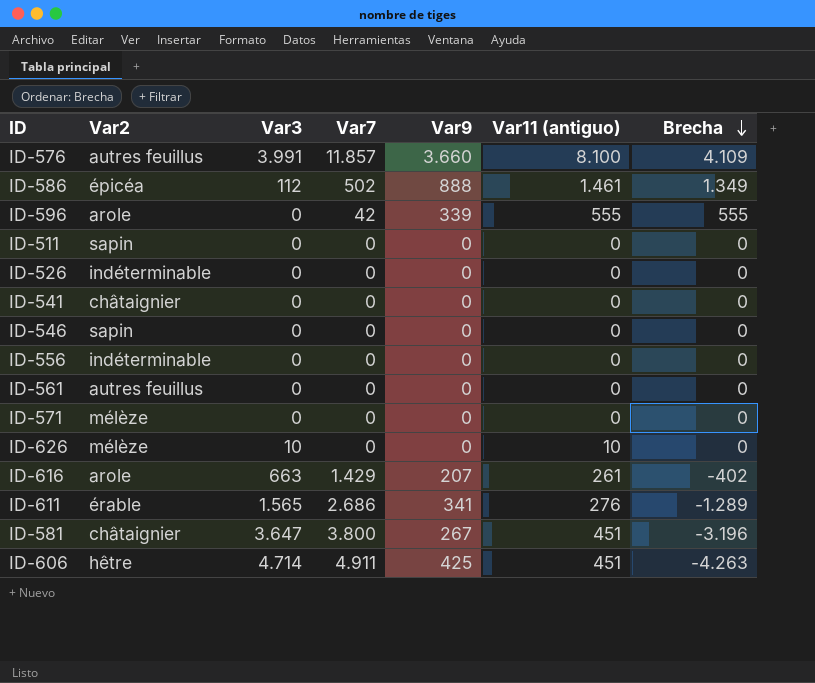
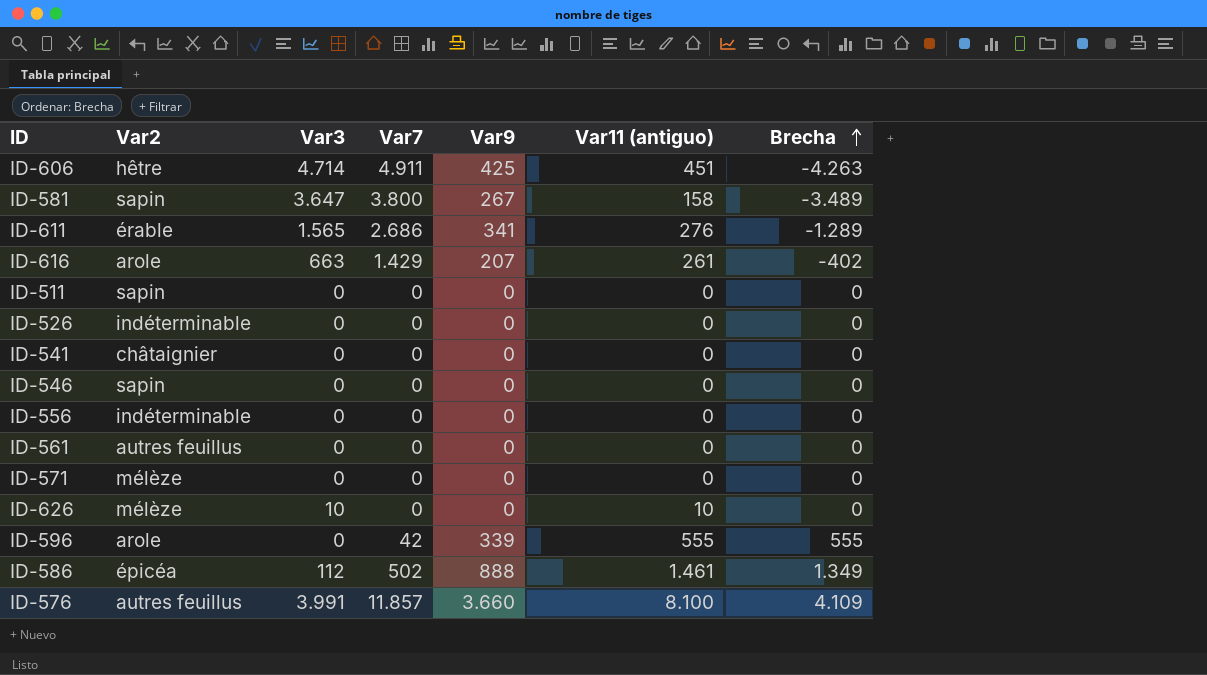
row order: Brecha descending -> Brecha ascending
ID-581 | Var2: châtaignier -> sapin
ID-581 | Var11 (antiguo): 451 -> 158
ID-581 | Brecha: -3.196 -> -3.489

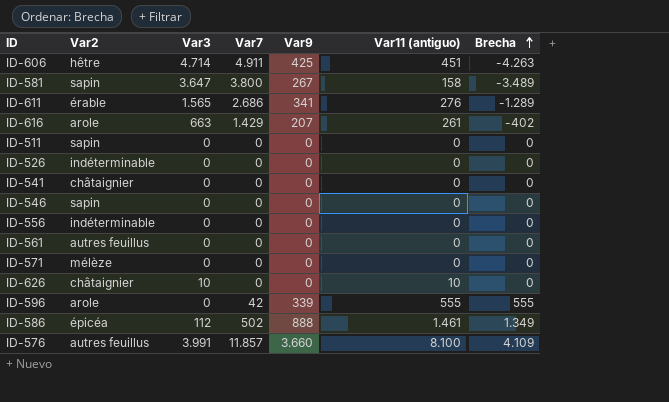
ID-626 | Var2: mélèze -> châtaignier

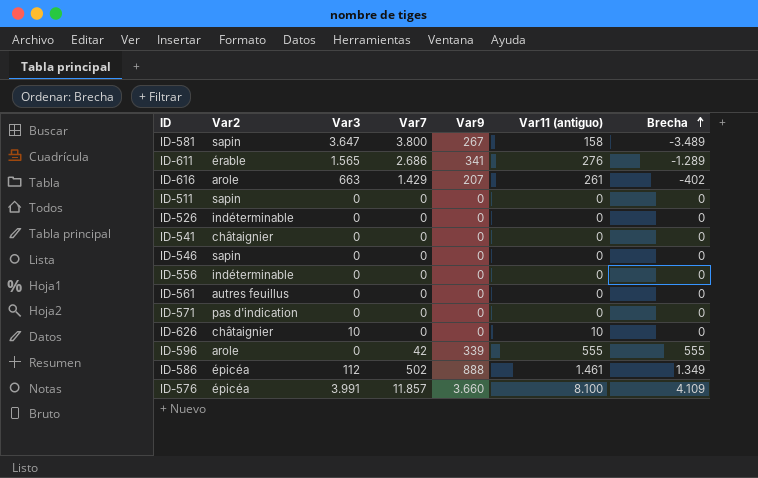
row ID-606: hêtre | 4.714 | 4.911 | 425 | 451 | -4.263 -> none
ID-571 | Var2: mélèze -> pas d'indication
ID-576 | Var2: autres feuillus -> épicéa

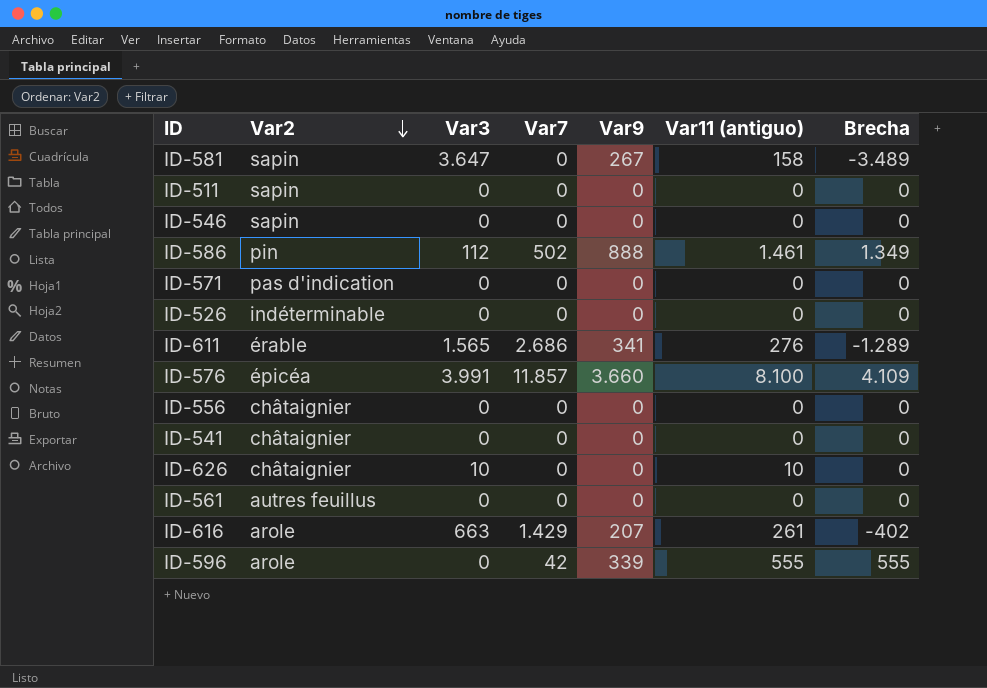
row order: Brecha ascending -> Var2 descending
ID-581 | Var7: 3.800 -> 0
ID-586 | Var2: épicéa -> pin
ID-556 | Var2: indéterminable -> châtaignier

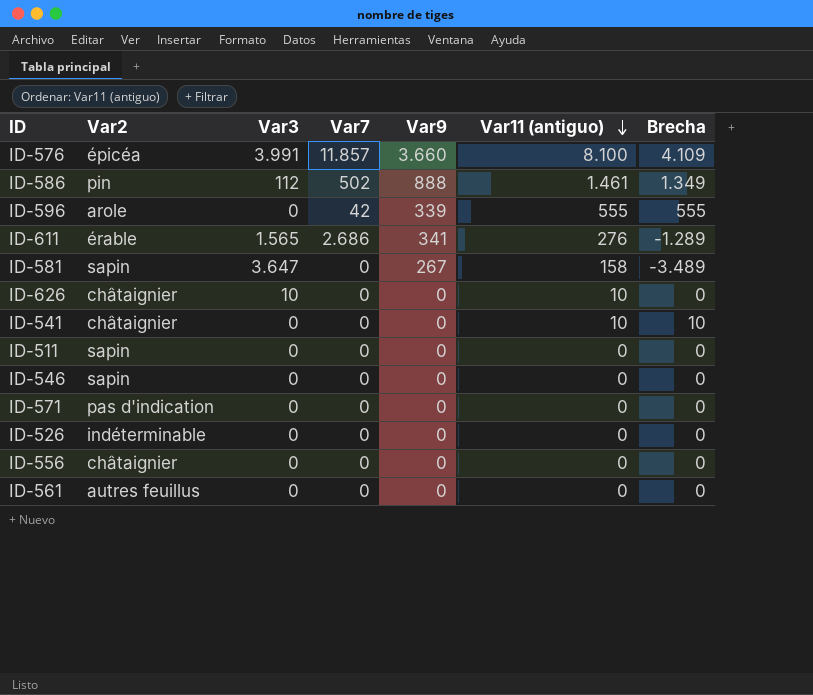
row order: Var2 descending -> Var11 (antiguo) descending
row ID-616: arole | 663 | 1.429 | 207 | 261 | -402 -> none
ID-541 | Var11 (antiguo): 0 -> 10
ID-541 | Brecha: 0 -> 10

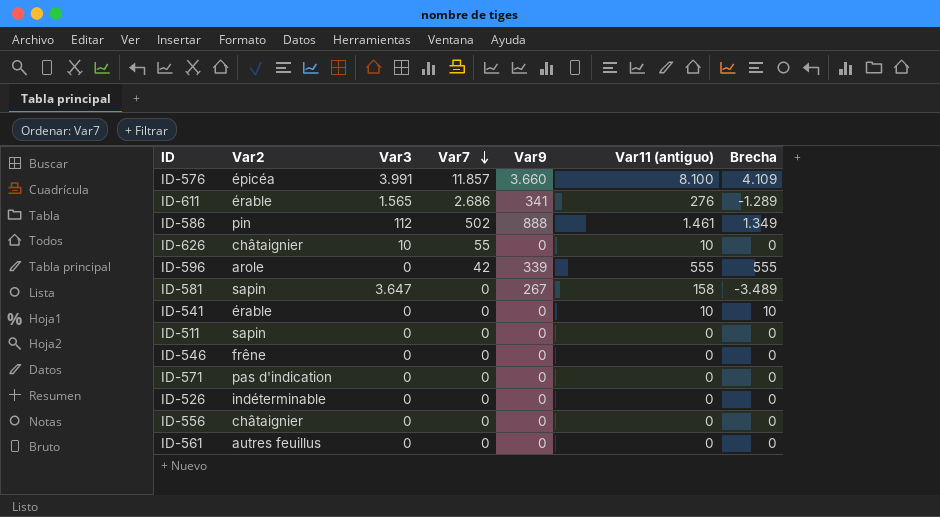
row order: Var11 (antiguo) descending -> Var7 descending
ID-626 | Var7: 0 -> 55
ID-541 | Var2: châtaignier -> érable
ID-546 | Var2: sapin -> frêne

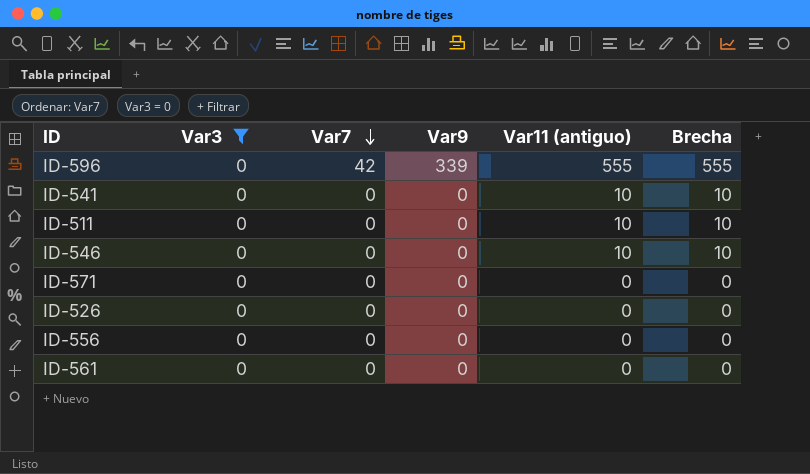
filter: none -> Var3 = 0
column Var2 | position: 2 -> none
ID-511 | Var11 (antiguo): 0 -> 10
ID-511 | Brecha: 0 -> 10
ID-546 | Var11 (antiguo): 0 -> 10
ID-546 | Brecha: 0 -> 10

